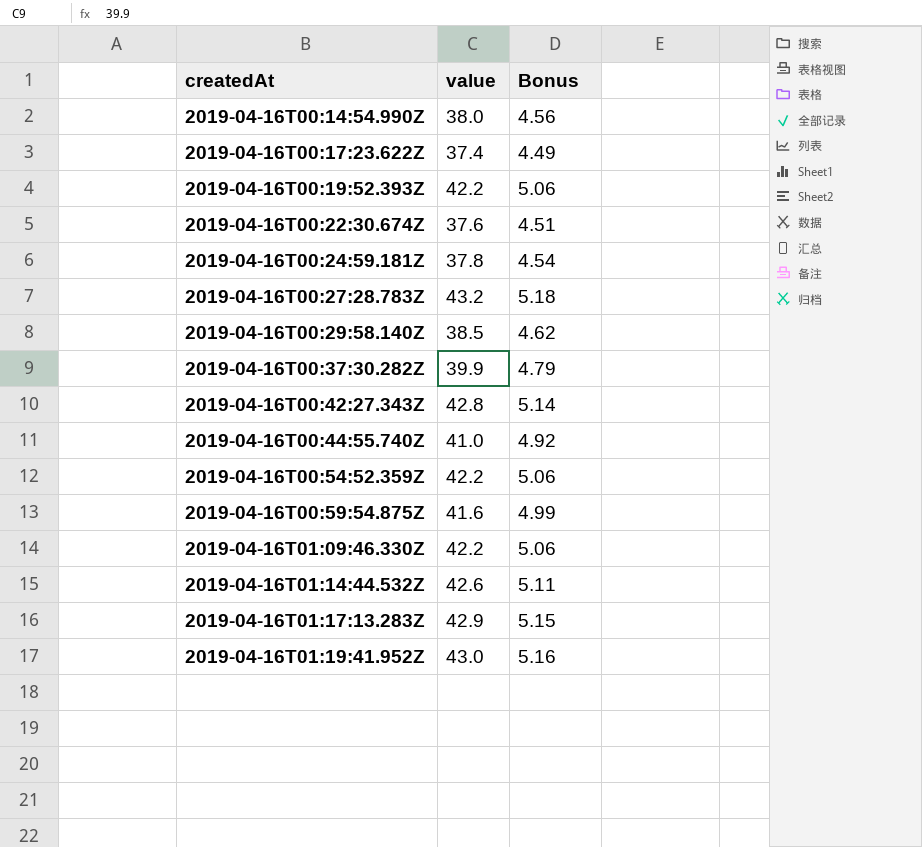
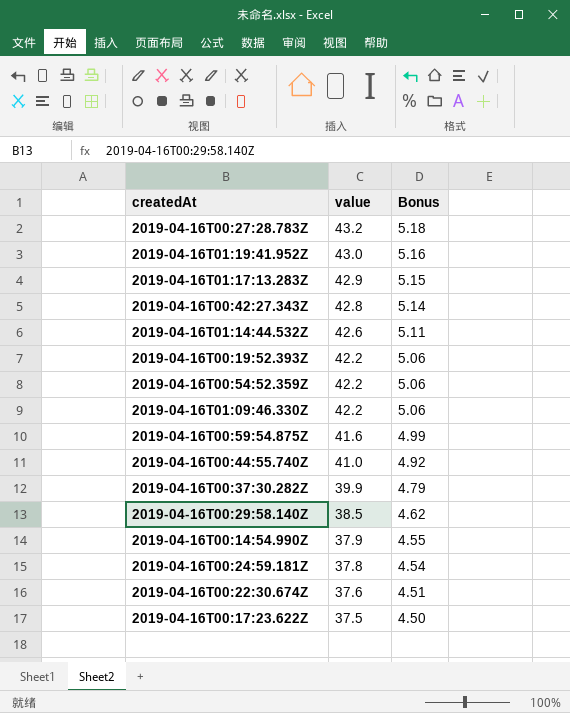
row order: createdAt ascending -> value descending
2019-04-16T00:14:54.990Z | value: 38.0 -> 37.9
2019-04-16T00:14:54.990Z | Bonus: 4.56 -> 4.55
2019-04-16T00:17:23.622Z | value: 37.4 -> 37.5
2019-04-16T00:17:23.622Z | Bonus: 4.49 -> 4.50

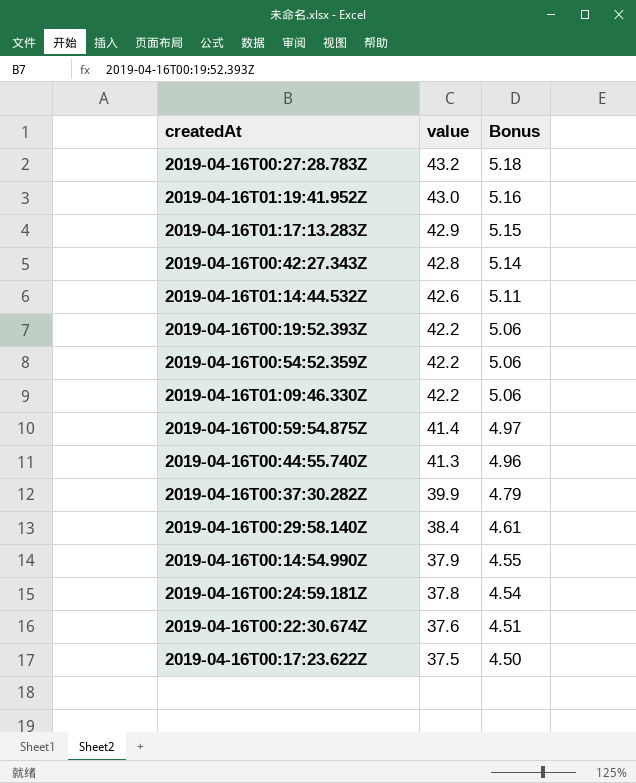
2019-04-16T00:59:54.875Z | value: 41.6 -> 41.4
2019-04-16T00:59:54.875Z | Bonus: 4.99 -> 4.97
2019-04-16T00:44:55.740Z | value: 41.0 -> 41.3
2019-04-16T00:44:55.740Z | Bonus: 4.92 -> 4.96
2019-04-16T00:29:58.140Z | value: 38.5 -> 38.4
2019-04-16T00:29:58.140Z | Bonus: 4.62 -> 4.61

